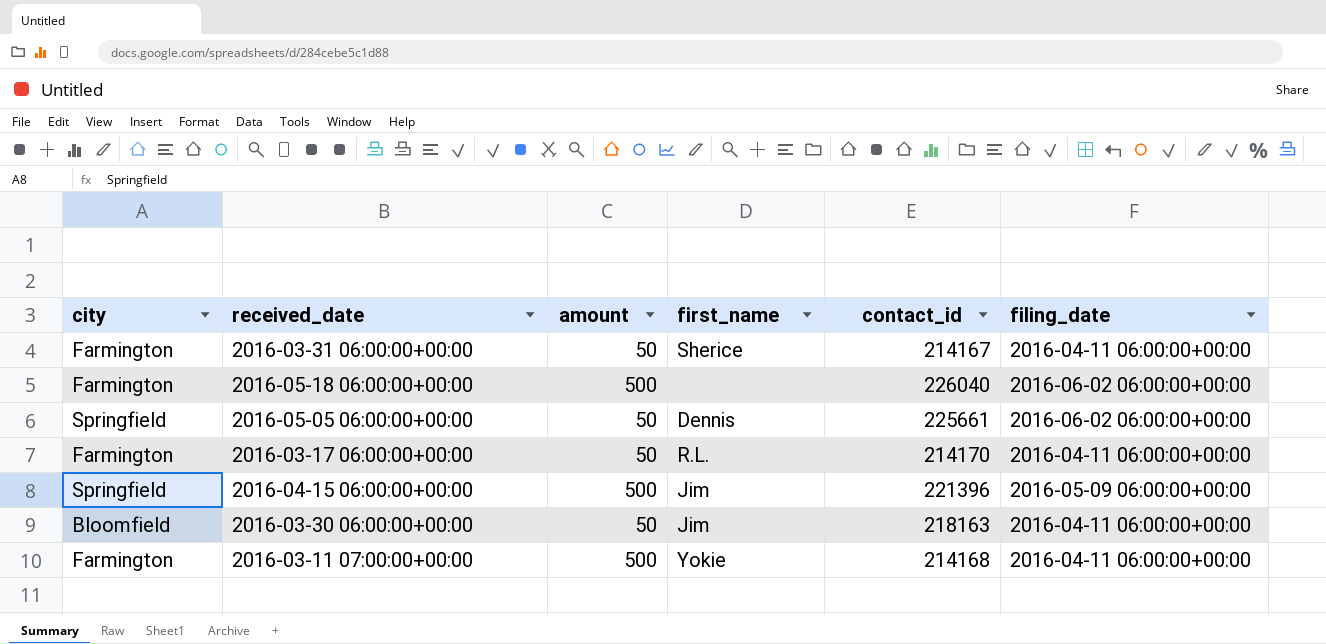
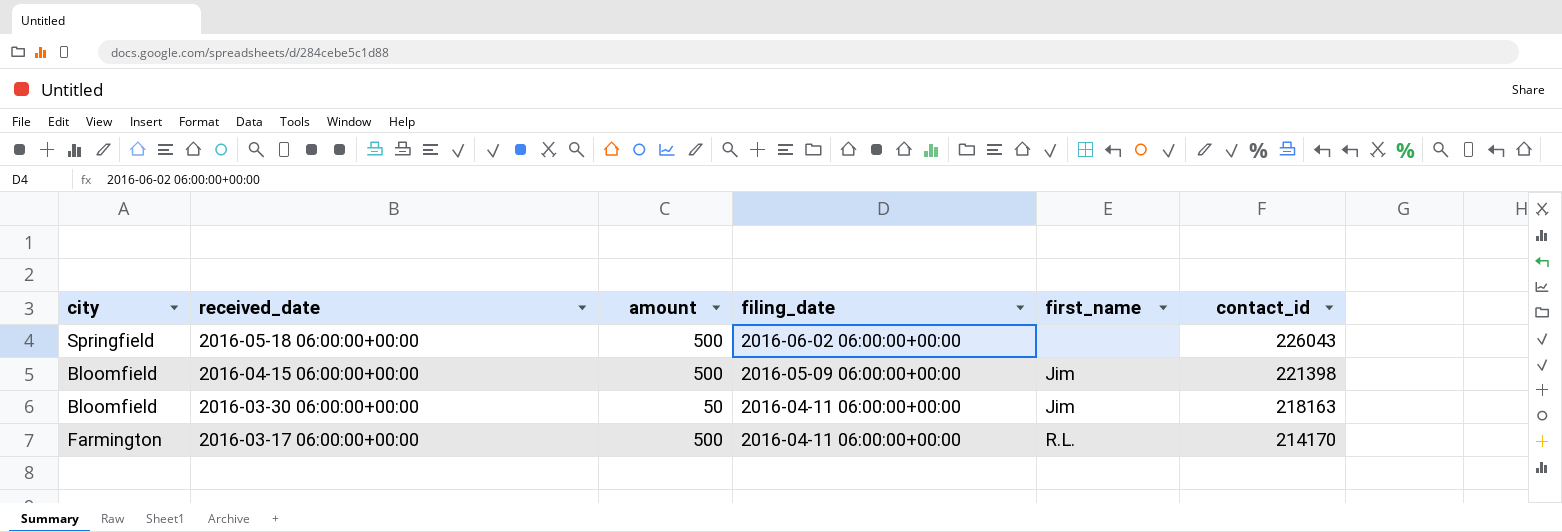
row order: none -> received_date descending
column filing_date | position: 6 -> 4
row 2016-03-31 06:00:00+00:00: Farmington | 50 | Sherice | 214167 | 2016-04-11 06:00:00+00:00 -> none
row 2016-05-05 06:00:00+00:00: Springfield | 50 | Dennis | 225661 | 2016-06-02 06:00:00+00:00 -> none
row 2016-03-11 07:00:00+00:00: Farmington | 500 | Yokie | 214168 | 2016-04-11 06:00:00+00:00 -> none
2016-05-18 06:00:00+00:00 | city: Farmington -> Springfield
2016-05-18 06:00:00+00:00 | contact_id: 226040 -> 226043
2016-04-15 06:00:00+00:00 | city: Springfield -> Bloomfield
2016-04-15 06:00:00+00:00 | contact_id: 221396 -> 221398
2016-03-17 06:00:00+00:00 | amount: 50 -> 500

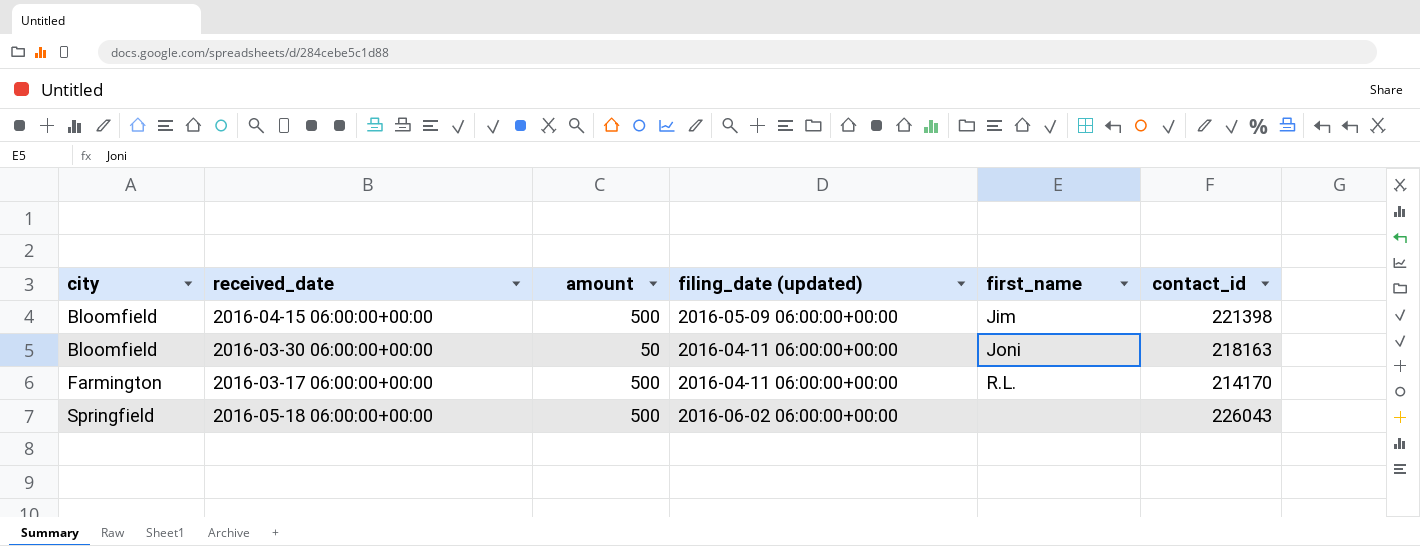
row order: received_date descending -> city ascending
column name: filing_date -> filing_date (updated)
2016-03-30 06:00:00+00:00 | first_name: Jim -> Joni

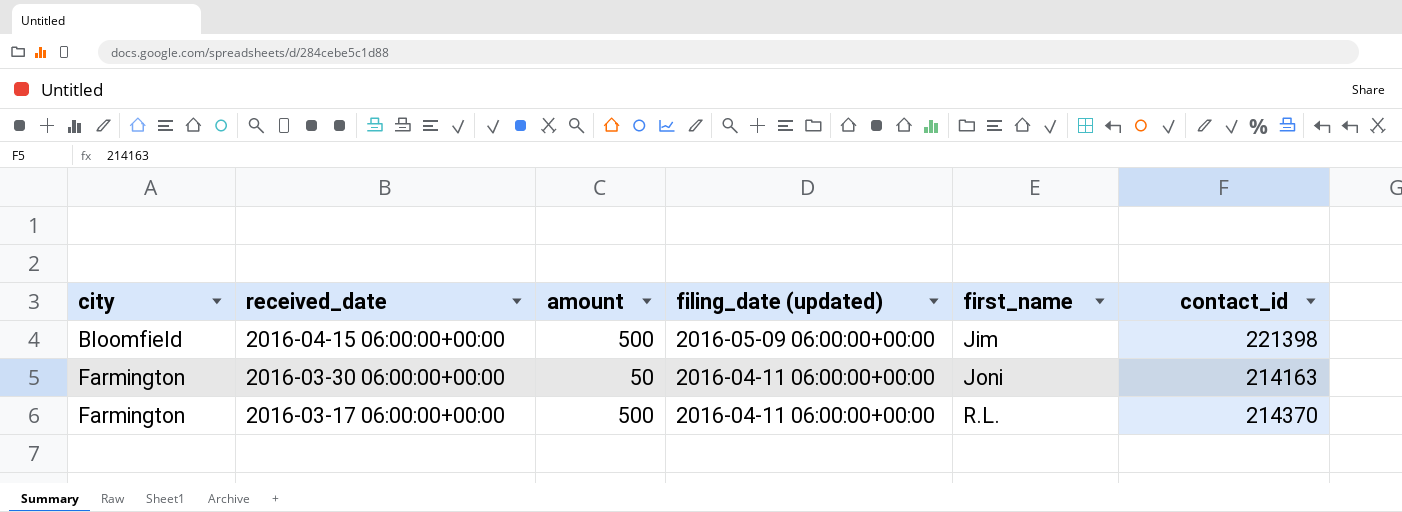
row 2016-05-18 06:00:00+00:00: Springfield | 500 | 2016-06-02 06:00:00+00:00 | none | 226043 -> none
2016-03-30 06:00:00+00:00 | city: Bloomfield -> Farmington
2016-03-30 06:00:00+00:00 | contact_id: 218163 -> 214163
2016-03-17 06:00:00+00:00 | contact_id: 214170 -> 214370

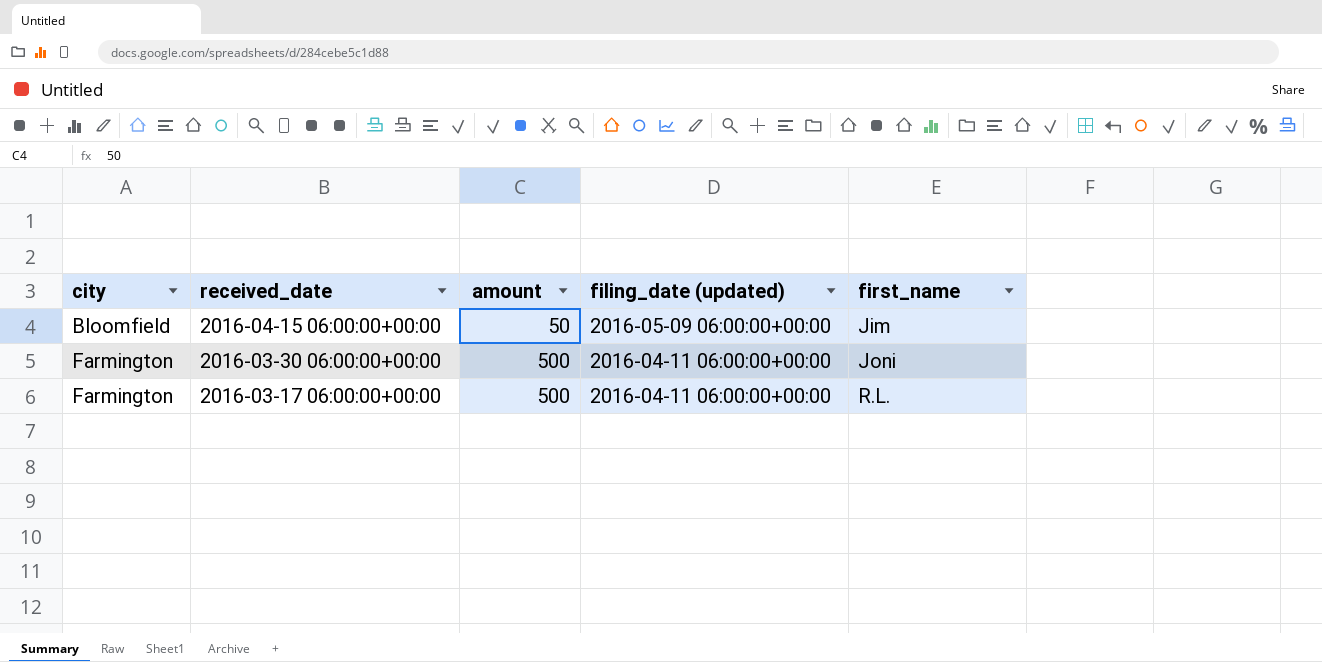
column contact_id | position: 6 -> none
2016-04-15 06:00:00+00:00 | amount: 500 -> 50
2016-03-30 06:00:00+00:00 | amount: 50 -> 500

